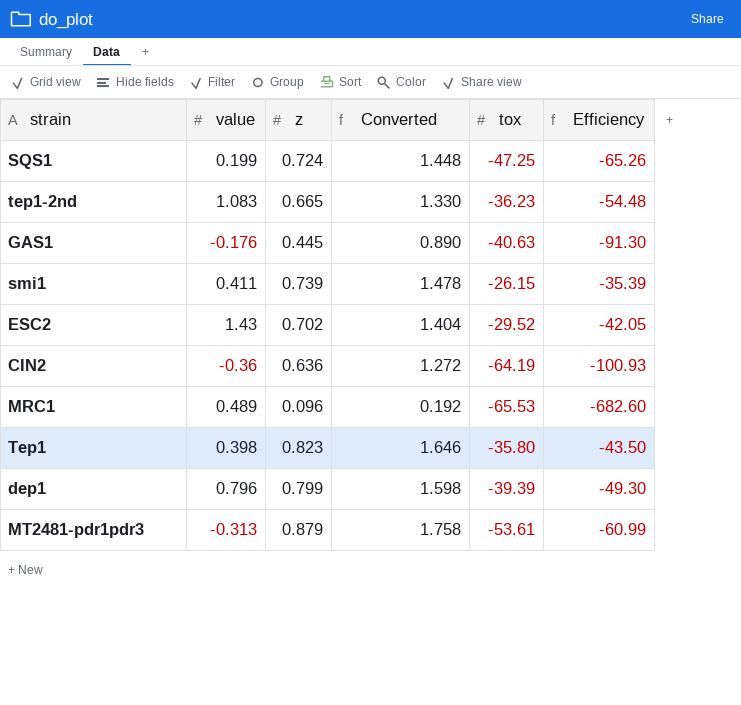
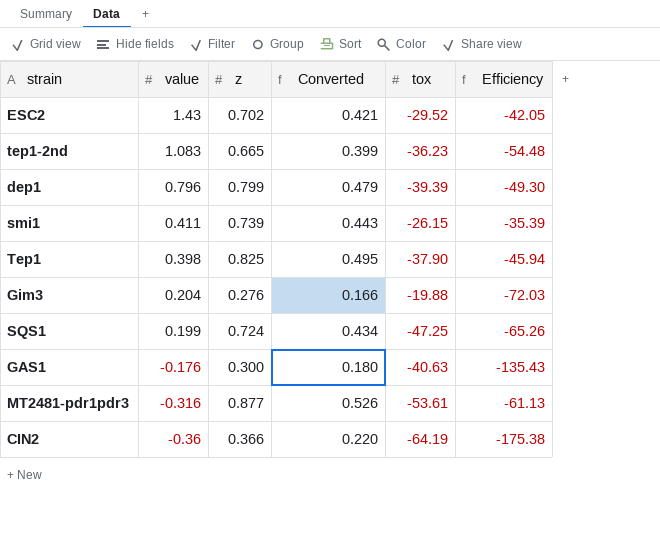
row order: none -> value descending
column Converted | formula: [z] * 2 -> [z] * 0.6
row MRC1: 0.489 | 0.096 | 0.192 | -65.53 | -682.60 -> none
Tep1 | z: 0.823 -> 0.825
Tep1 | tox: -35.80 -> -37.90
Tep1 | Efficiency: -43.50 -> -45.94
row Gim3: none -> 0.204 | 0.276 | 0.166 | -19.88 | -72.03
GAS1 | z: 0.445 -> 0.300
GAS1 | Efficiency: -91.30 -> -135.43
MT2481-pdr1pdr3 | value: -0.313 -> -0.316
MT2481-pdr1pdr3 | z: 0.879 -> 0.877
MT2481-pdr1pdr3 | Efficiency: -60.99 -> -61.13
CIN2 | z: 0.636 -> 0.366
CIN2 | Efficiency: -100.93 -> -175.38

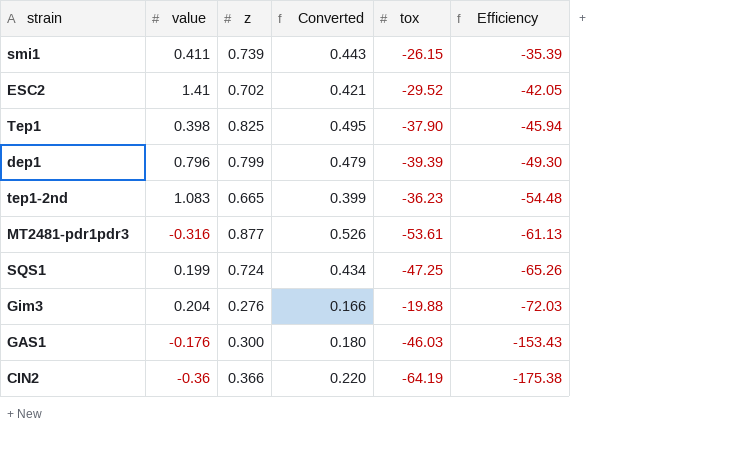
row order: value descending -> Efficiency descending
ESC2 | value: 1.43 -> 1.41
GAS1 | tox: -40.63 -> -46.03
GAS1 | Efficiency: -135.43 -> -153.43

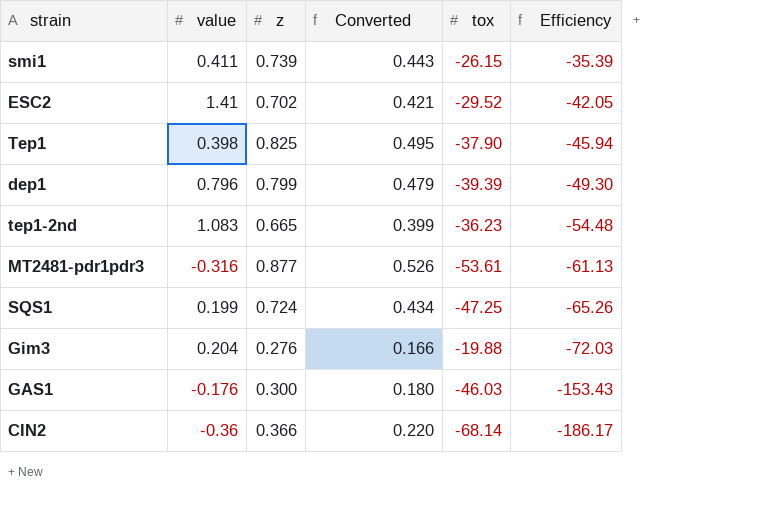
CIN2 | tox: -64.19 -> -68.14
CIN2 | Efficiency: -175.38 -> -186.17

